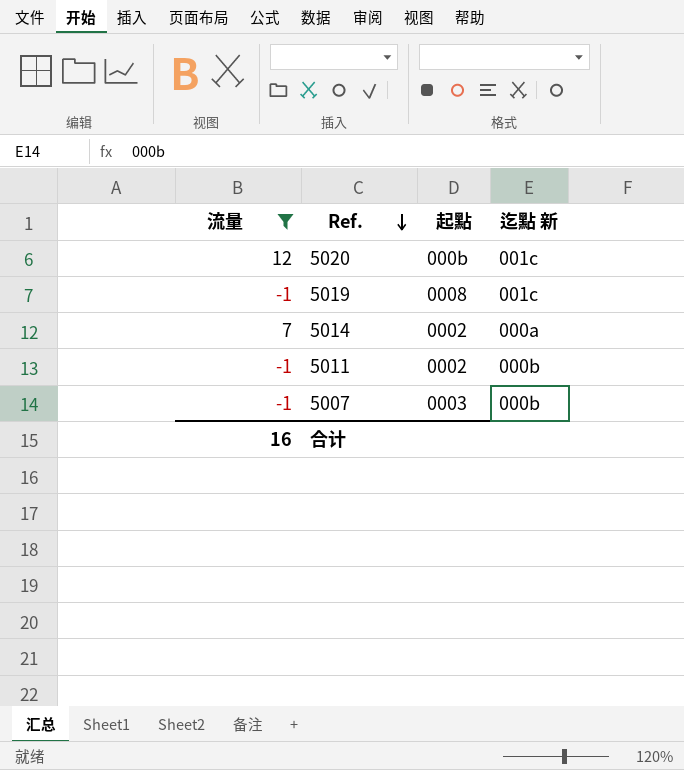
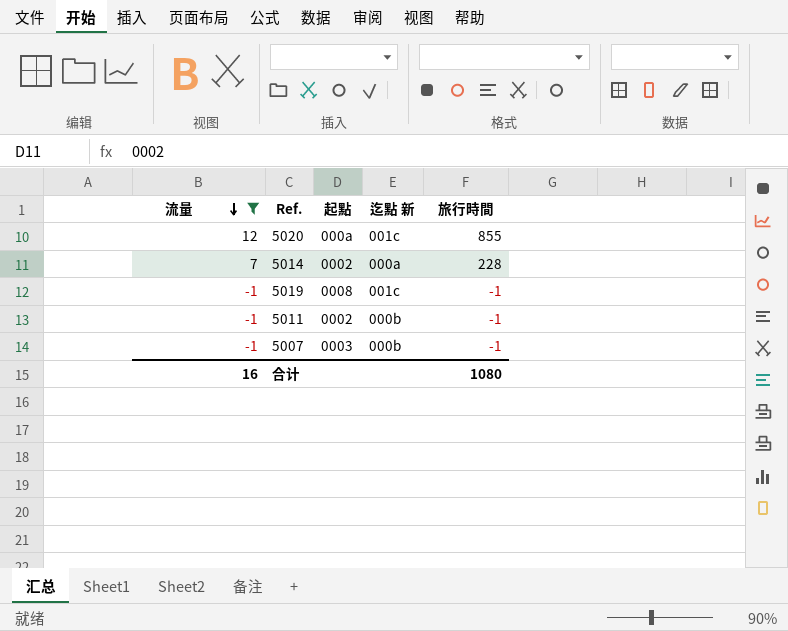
row order: Ref. descending -> 流量 descending
column 旅行時間 | position: none -> 5
5020 | 起點: 000b -> 000a

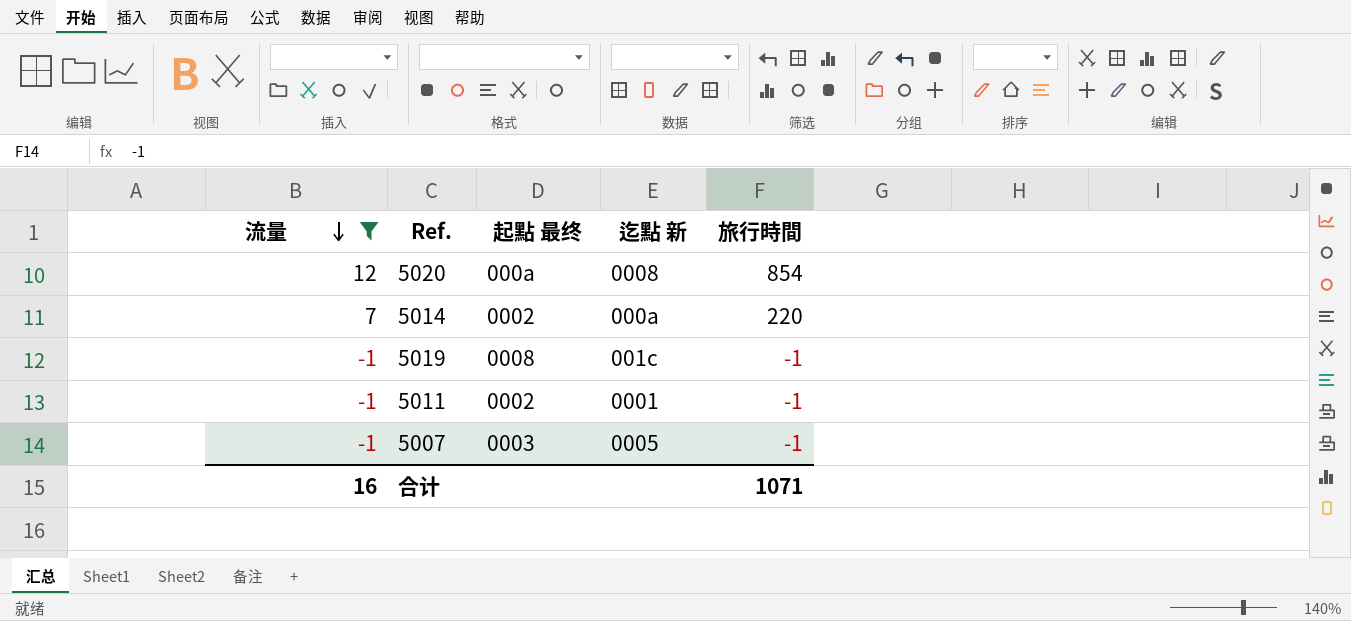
column name: 起點 -> 起點 最终
5020 | 迄點 新: 001c -> 0008
5020 | 旅行時間: 855 -> 854
5014 | 旅行時間: 228 -> 220
5011 | 迄點 新: 000b -> 0001
5007 | 迄點 新: 000b -> 0005
合计 | 旅行時間: 1080 -> 1071

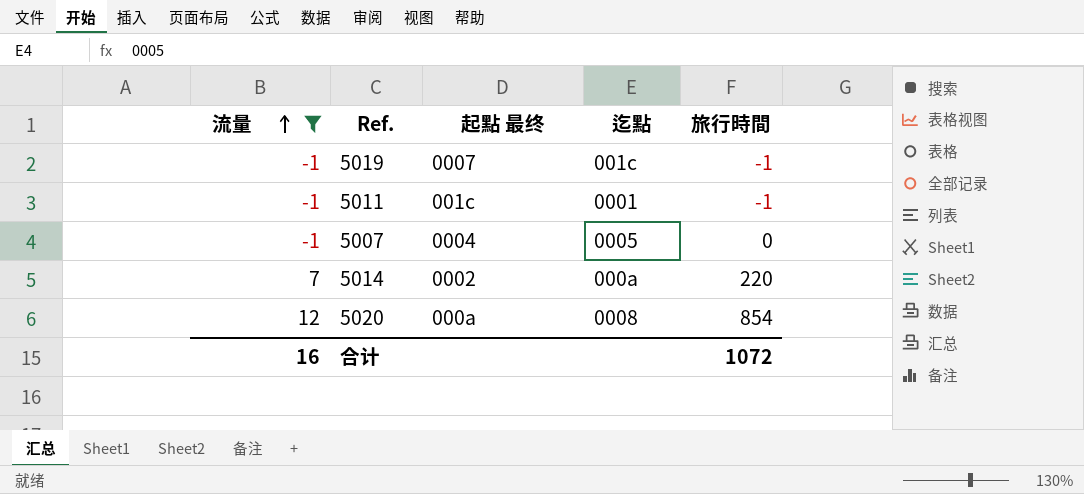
row order: 流量 descending -> 流量 ascending
column name: 迄點 新 -> 迄點
5019 | 起點 最终: 0008 -> 0007
5011 | 起點 最终: 0002 -> 001c
5007 | 起點 最终: 0003 -> 0004
5007 | 旅行時間: -1 -> 0
合计 | 旅行時間: 1071 -> 1072

